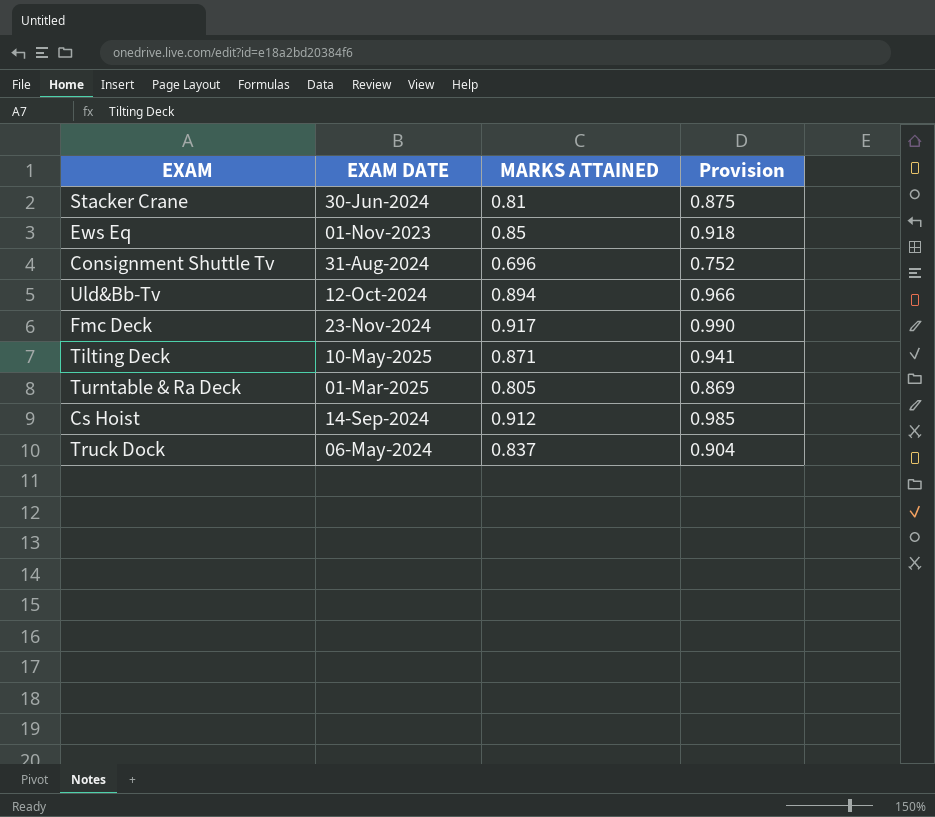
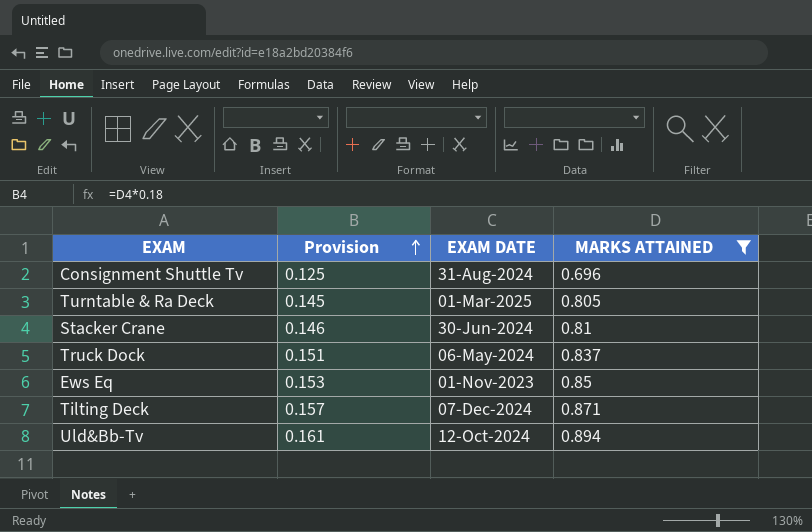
filter: none -> MARKS ATTAINED <= 0.894
row order: none -> Provision ascending
column Provision | formula: [MARKS ATTAINED] * 1.08 -> [MARKS ATTAINED] * 0.18
column Provision | position: 4 -> 2
Tilting Deck | EXAM DATE: 10-May-2025 -> 07-Dec-2024

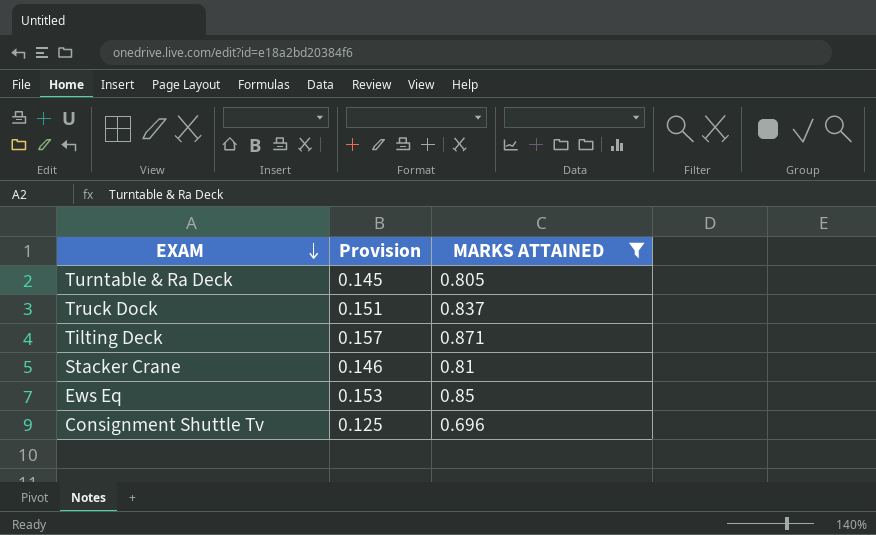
row order: Provision ascending -> EXAM descending
column EXAM DATE | position: 3 -> none
row Uld&Bb-Tv: 0.161 | 12-Oct-2024 | 0.894 -> none

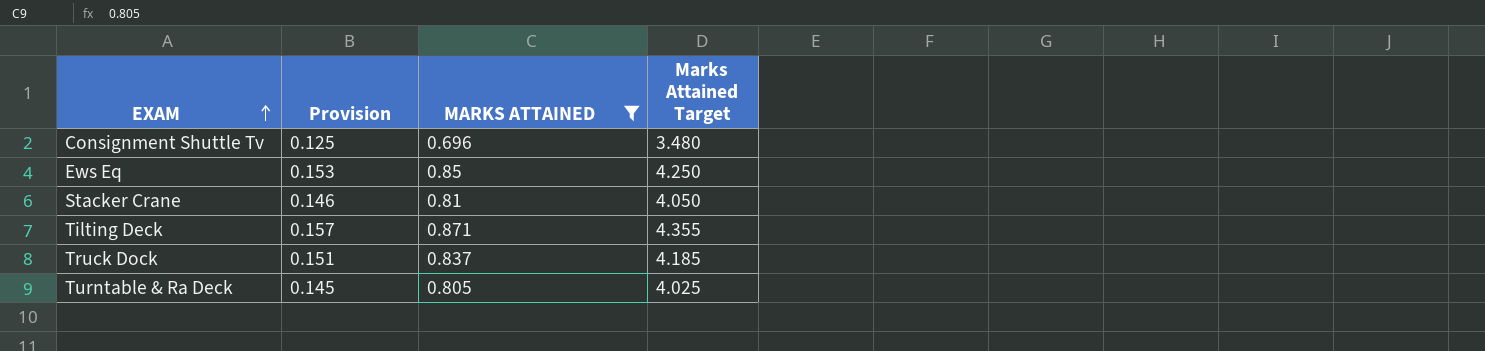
row order: EXAM descending -> EXAM ascending
column Marks Attained Target | formula: none -> [MARKS ATTAINED] * 5

